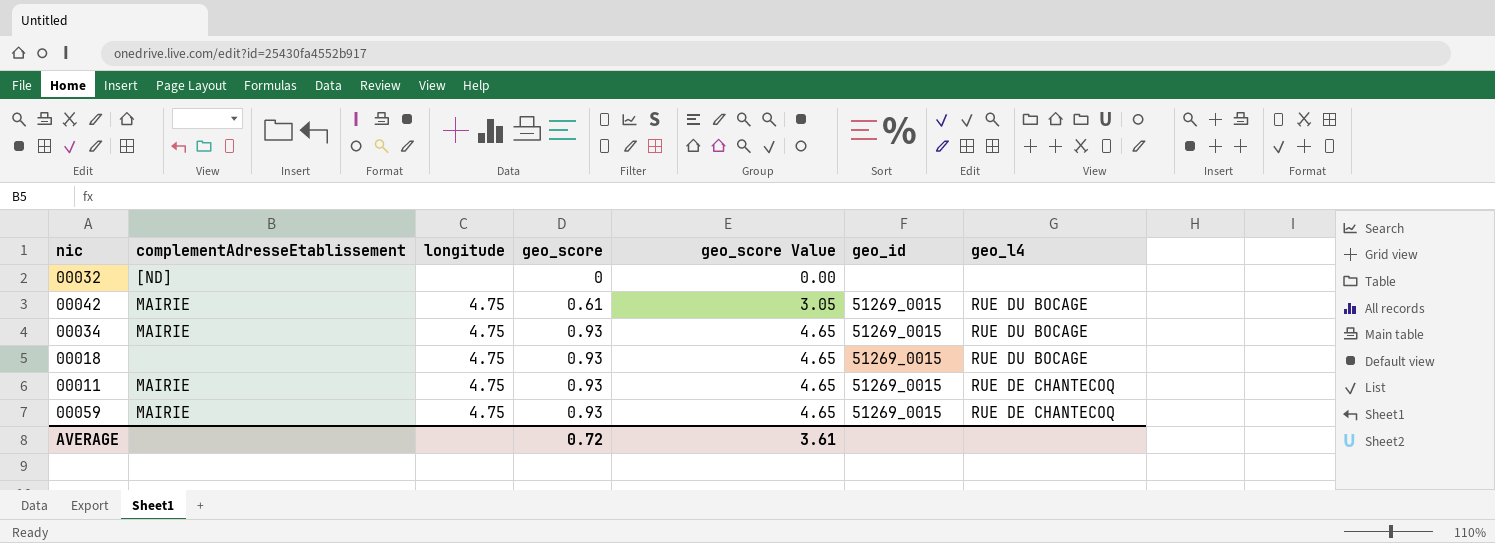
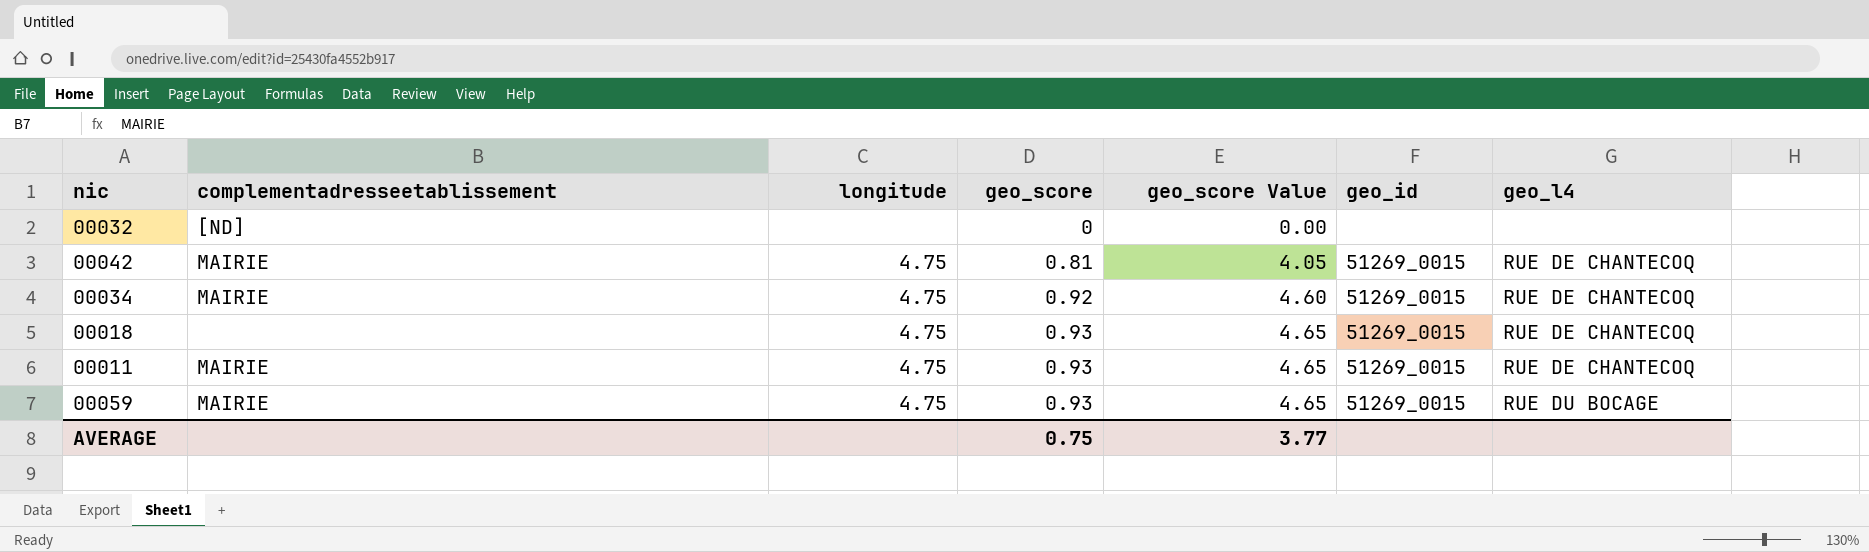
column name: complementAdresseEtablissement -> complementadresseetablissement
00042 | geo_score: 0.61 -> 0.81
00042 | geo_score Value: 3.05 -> 4.05
00042 | geo_l4: RUE DU BOCAGE -> RUE DE CHANTECOQ
00034 | geo_score: 0.93 -> 0.92
00034 | geo_score Value: 4.65 -> 4.60
00034 | geo_l4: RUE DU BOCAGE -> RUE DE CHANTECOQ
00018 | geo_l4: RUE DU BOCAGE -> RUE DE CHANTECOQ
00059 | geo_l4: RUE DE CHANTECOQ -> RUE DU BOCAGE
AVERAGE | geo_score: 0.72 -> 0.75
AVERAGE | geo_score Value: 3.61 -> 3.77

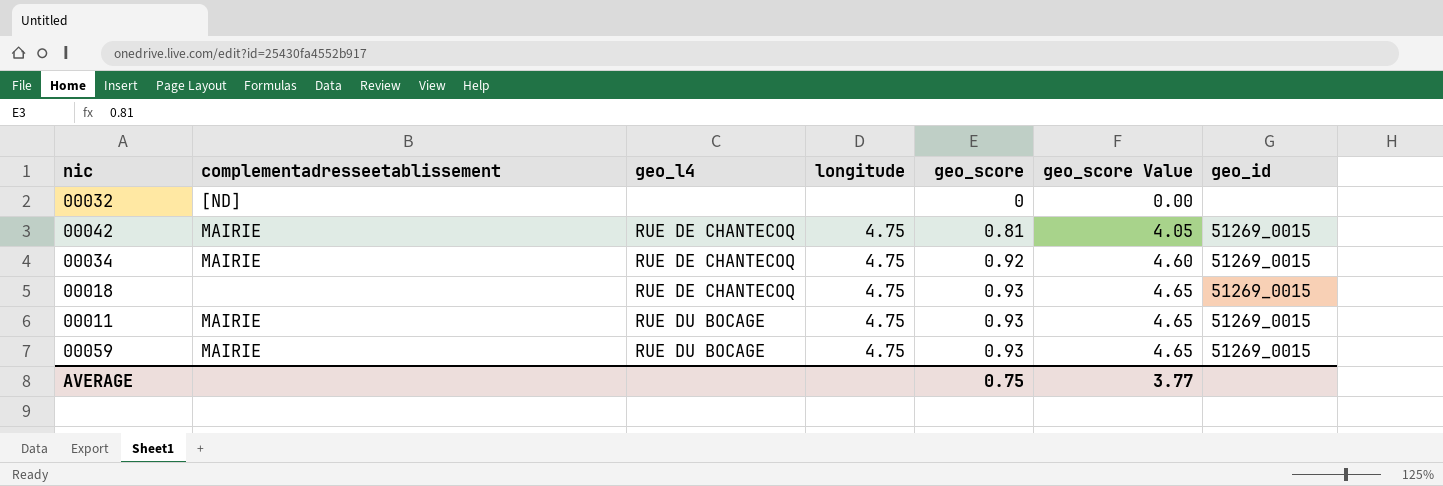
column geo_l4 | position: 7 -> 3
00011 | geo_l4: RUE DE CHANTECOQ -> RUE DU BOCAGE

